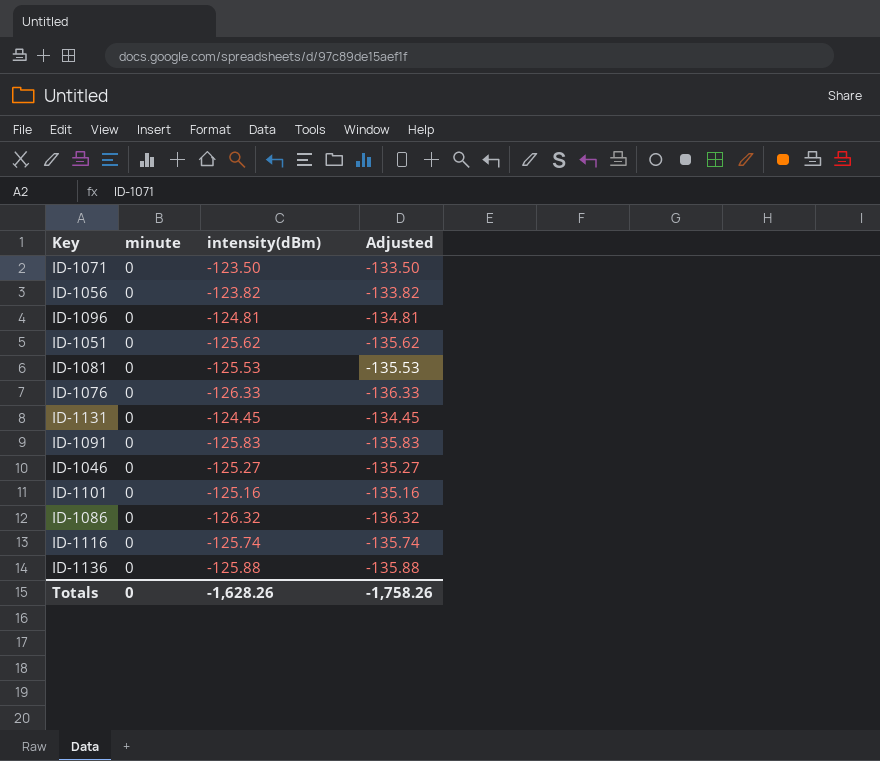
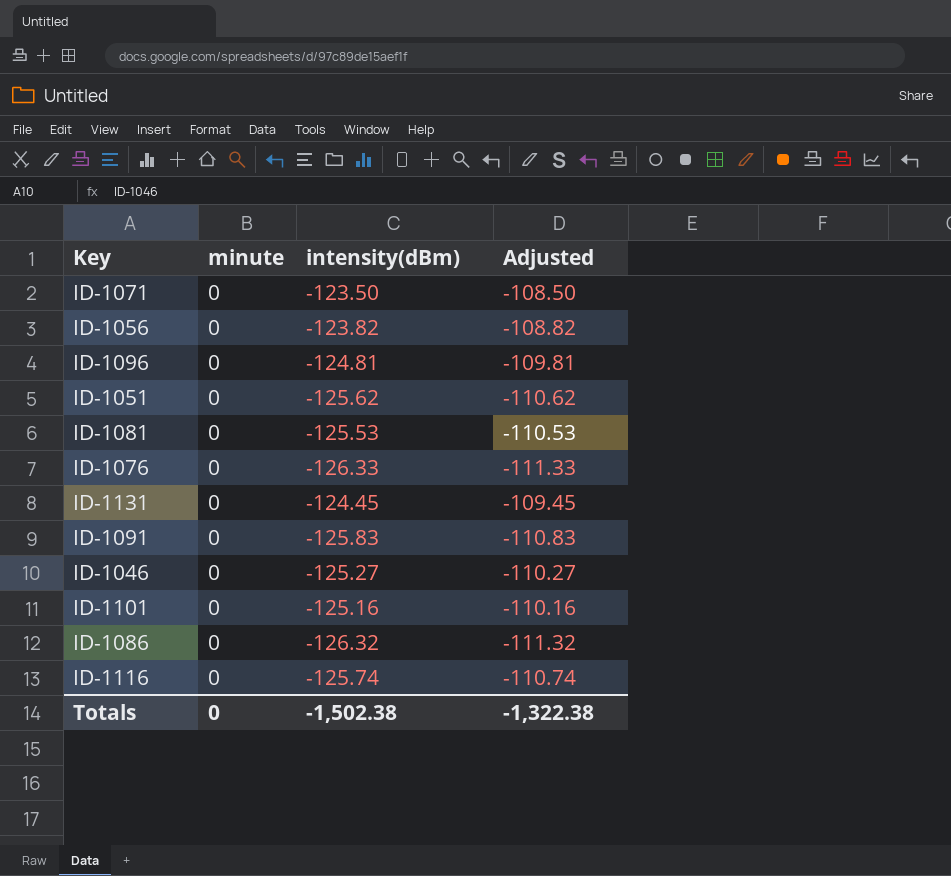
column Adjusted | formula: [intensity(dBm)] - 10 -> [intensity(dBm)] + 15
row ID-1136: 0 | -125.88 | -135.88 -> none
Totals | intensity(dBm): -1,628.26 -> -1,502.38
Totals | Adjusted: -1,758.26 -> -1,322.38

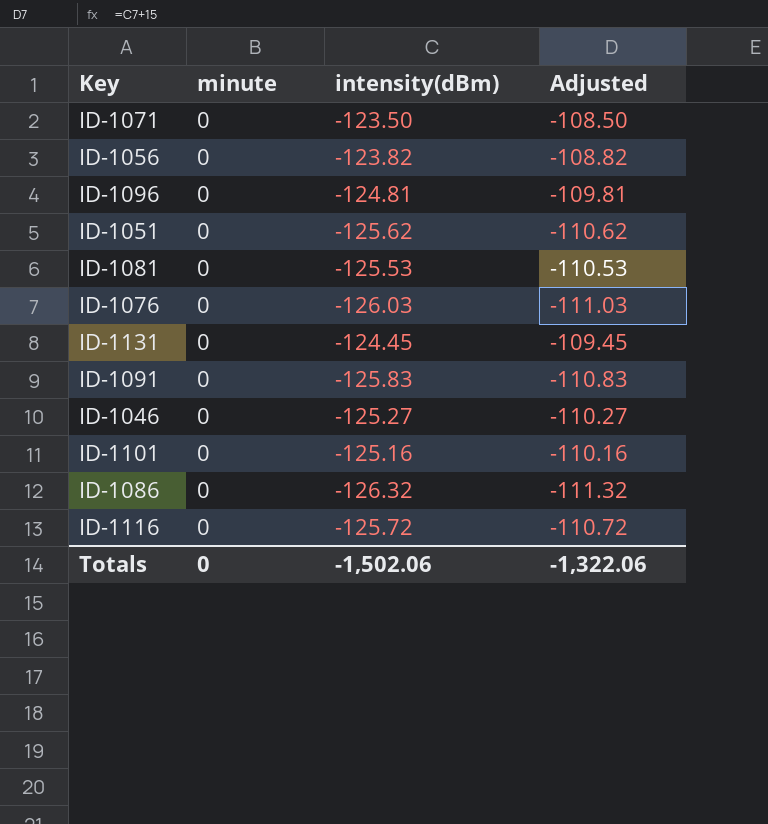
ID-1076 | intensity(dBm): -126.33 -> -126.03
ID-1076 | Adjusted: -111.33 -> -111.03
ID-1116 | intensity(dBm): -125.74 -> -125.72
ID-1116 | Adjusted: -110.74 -> -110.72
Totals | intensity(dBm): -1,502.38 -> -1,502.06
Totals | Adjusted: -1,322.38 -> -1,322.06

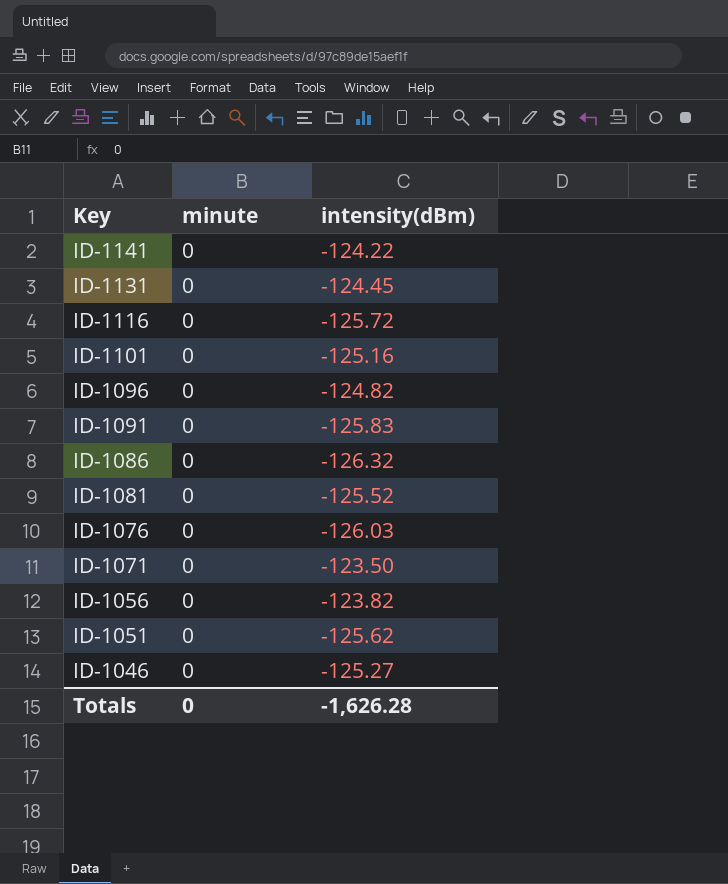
row order: none -> Key descending
column Adjusted | formula: [intensity(dBm)] + 15 -> none
row ID-1141: none -> 0 | -124.22
ID-1096 | intensity(dBm): -124.81 -> -124.82
ID-1081 | intensity(dBm): -125.53 -> -125.52
Totals | intensity(dBm): -1,502.06 -> -1,626.28

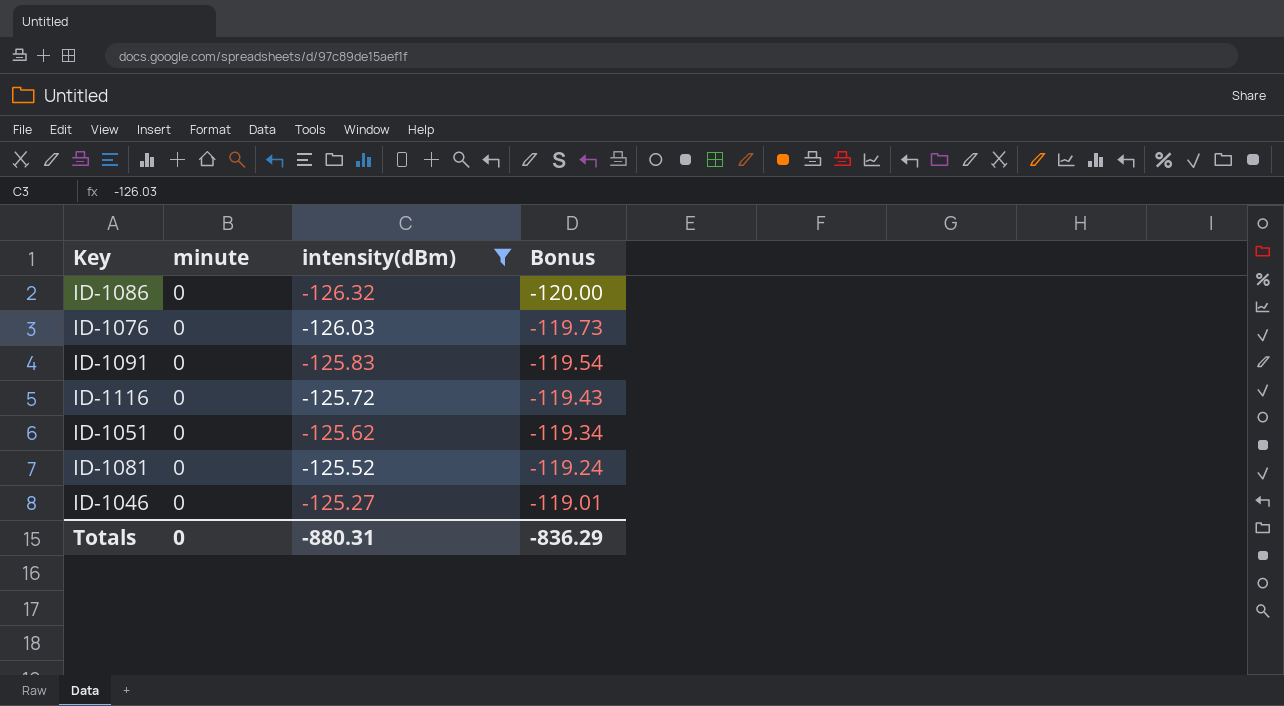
filter: none -> intensity(dBm) <= -125.27
row order: Key descending -> intensity(dBm) ascending
column Bonus | formula: none -> [intensity(dBm)] * 0.95
Totals | intensity(dBm): -1,626.28 -> -880.31

